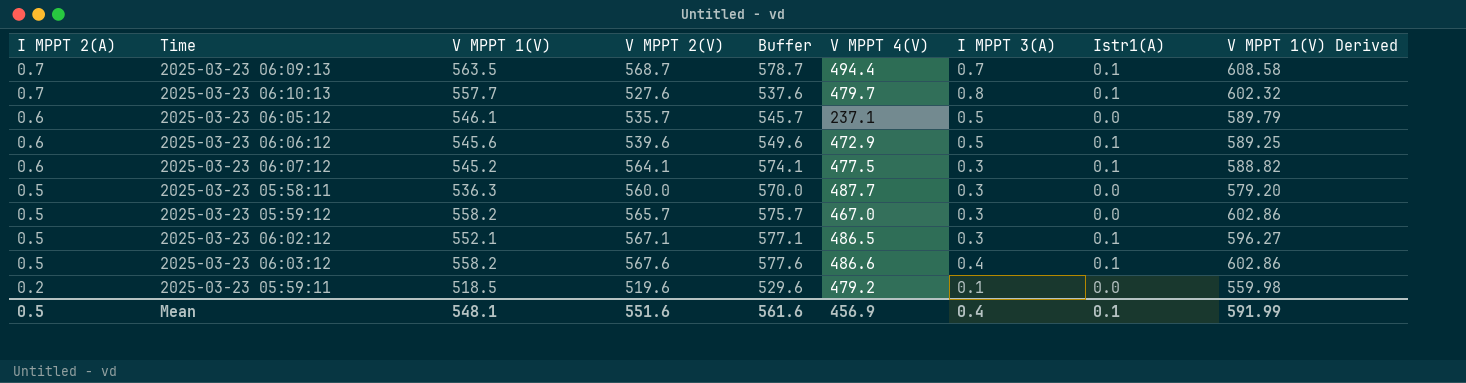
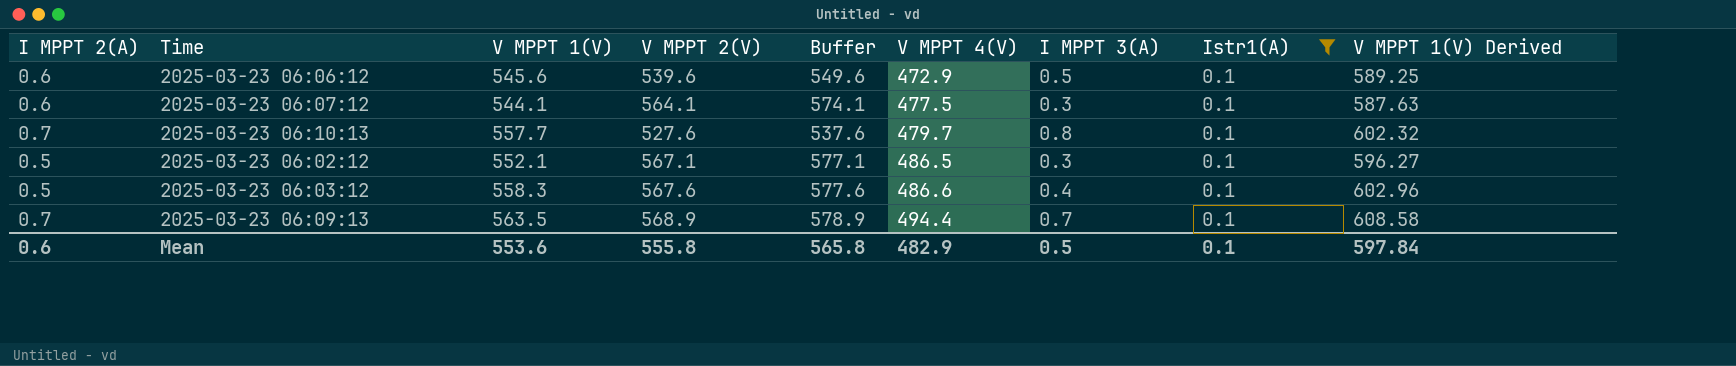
filter: none -> Istr1(A) = 0.1
row order: I MPPT 2(A) descending -> V MPPT 4(V) ascending
2025-03-23 06:07:12 | V MPPT 1(V): 545.2 -> 544.1
2025-03-23 06:07:12 | V MPPT 1(V) Derived: 588.82 -> 587.63
2025-03-23 06:03:12 | V MPPT 1(V): 558.2 -> 558.3
2025-03-23 06:03:12 | V MPPT 1(V) Derived: 602.86 -> 602.96
2025-03-23 06:09:13 | V MPPT 2(V): 568.7 -> 568.9
2025-03-23 06:09:13 | Buffer: 578.7 -> 578.9
Mean | I MPPT 2(A): 0.5 -> 0.6
Mean | V MPPT 1(V): 548.1 -> 553.6
Mean | V MPPT 2(V): 551.6 -> 555.8
Mean | Buffer: 561.6 -> 565.8
Mean | V MPPT 4(V): 456.9 -> 482.9
Mean | I MPPT 3(A): 0.4 -> 0.5
Mean | V MPPT 1(V) Derived: 591.99 -> 597.84

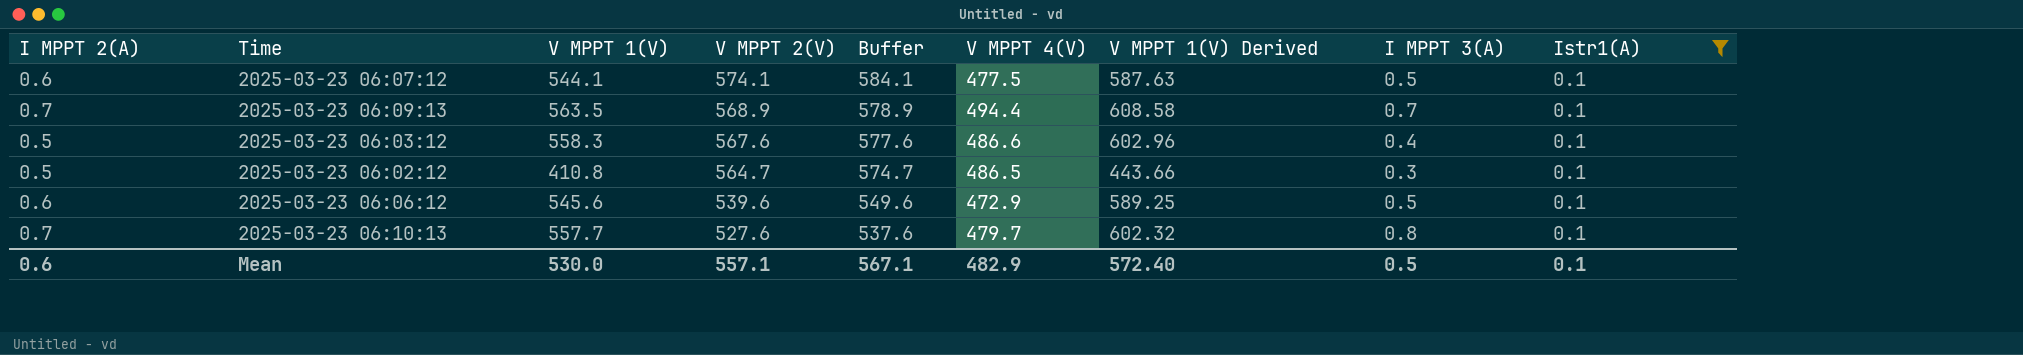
row order: V MPPT 4(V) ascending -> V MPPT 2(V) descending
column V MPPT 1(V) Derived | position: 9 -> 7
2025-03-23 06:07:12 | V MPPT 2(V): 564.1 -> 574.1
2025-03-23 06:07:12 | Buffer: 574.1 -> 584.1
2025-03-23 06:07:12 | I MPPT 3(A): 0.3 -> 0.5
2025-03-23 06:02:12 | V MPPT 1(V): 552.1 -> 410.8
2025-03-23 06:02:12 | V MPPT 2(V): 567.1 -> 564.7
2025-03-23 06:02:12 | Buffer: 577.1 -> 574.7
2025-03-23 06:02:12 | V MPPT 1(V) Derived: 596.27 -> 443.66
Mean | V MPPT 1(V): 553.6 -> 530.0
Mean | V MPPT 2(V): 555.8 -> 557.1
Mean | Buffer: 565.8 -> 567.1
Mean | V MPPT 1(V) Derived: 597.84 -> 572.40

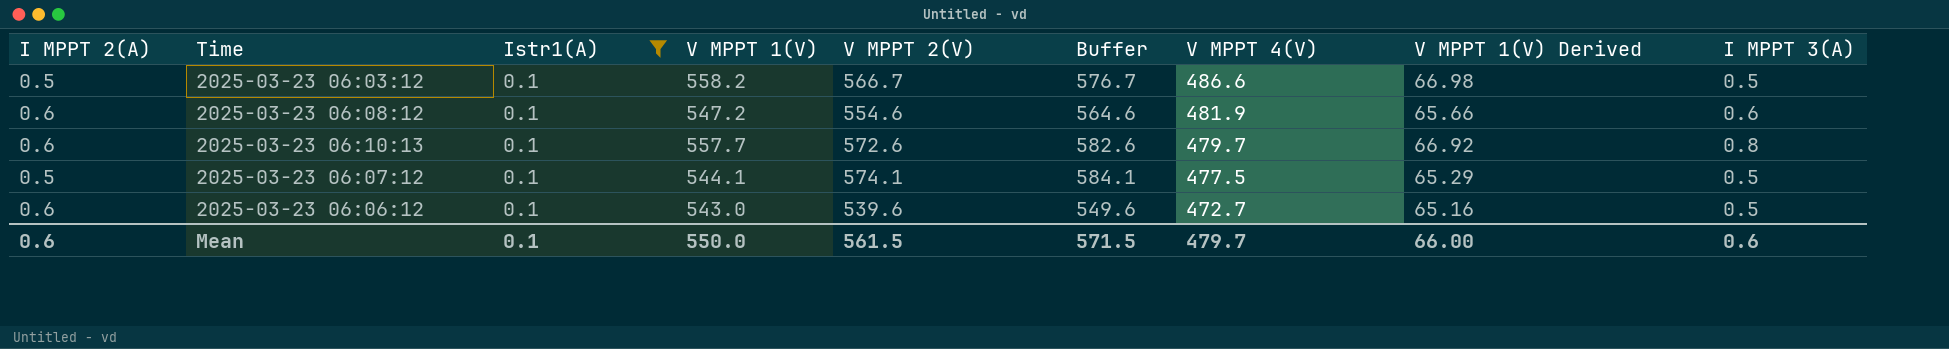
row order: V MPPT 2(V) descending -> V MPPT 4(V) descending
column Istr1(A) | position: 9 -> 3
column V MPPT 1(V) Derived | formula: [V MPPT 1(V)] * 1.08 -> [V MPPT 1(V)] * 0.12
row 2025-03-23 06:09:13: 0.7 | 563.5 | 568.9 | 578.9 | 494.4 | 608.58 | 0.7 | 0.1 -> none
row 2025-03-23 06:02:12: 0.5 | 410.8 | 564.7 | 574.7 | 486.5 | 443.66 | 0.3 | 0.1 -> none
2025-03-23 06:03:12 | V MPPT 1(V): 558.3 -> 558.2
2025-03-23 06:03:12 | V MPPT 2(V): 567.6 -> 566.7
2025-03-23 06:03:12 | Buffer: 577.6 -> 576.7
2025-03-23 06:03:12 | I MPPT 3(A): 0.4 -> 0.5
row 2025-03-23 06:08:12: none -> 0.6 | 0.1 | 547.2 | 554.6 | 564.6 | 481.9 | 65.66 | 0.6
2025-03-23 06:10:13 | I MPPT 2(A): 0.7 -> 0.6
2025-03-23 06:10:13 | V MPPT 2(V): 527.6 -> 572.6
2025-03-23 06:10:13 | Buffer: 537.6 -> 582.6
2025-03-23 06:07:12 | I MPPT 2(A): 0.6 -> 0.5
2025-03-23 06:06:12 | V MPPT 1(V): 545.6 -> 543.0
2025-03-23 06:06:12 | V MPPT 4(V): 472.9 -> 472.7
Mean | V MPPT 1(V): 530.0 -> 550.0
Mean | V MPPT 2(V): 557.1 -> 561.5
Mean | Buffer: 567.1 -> 571.5
Mean | V MPPT 4(V): 482.9 -> 479.7
Mean | V MPPT 1(V) Derived: 572.40 -> 66.00
Mean | I MPPT 3(A): 0.5 -> 0.6

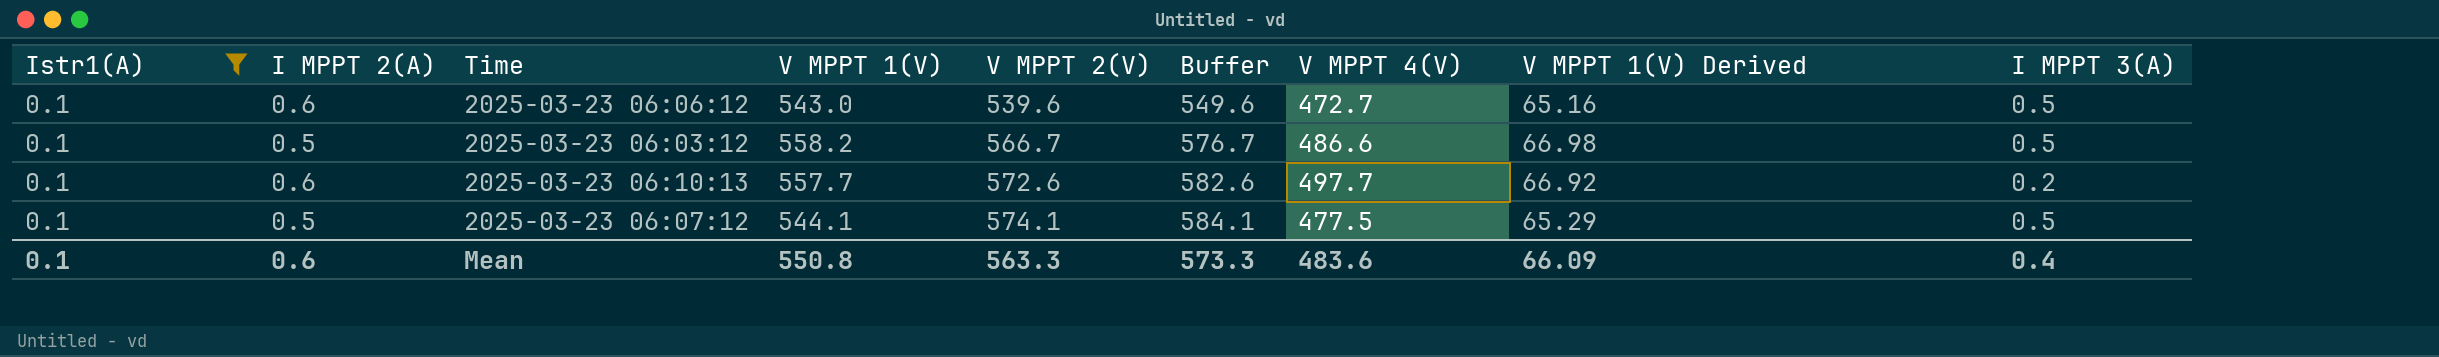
row order: V MPPT 4(V) descending -> V MPPT 2(V) ascending
column Istr1(A) | position: 3 -> 1
row 2025-03-23 06:08:12: 0.6 | 0.1 | 547.2 | 554.6 | 564.6 | 481.9 | 65.66 | 0.6 -> none
2025-03-23 06:10:13 | V MPPT 4(V): 479.7 -> 497.7
2025-03-23 06:10:13 | I MPPT 3(A): 0.8 -> 0.2
Mean | V MPPT 1(V): 550.0 -> 550.8
Mean | V MPPT 2(V): 561.5 -> 563.3
Mean | Buffer: 571.5 -> 573.3
Mean | V MPPT 4(V): 479.7 -> 483.6
Mean | V MPPT 1(V) Derived: 66.00 -> 66.09
Mean | I MPPT 3(A): 0.6 -> 0.4

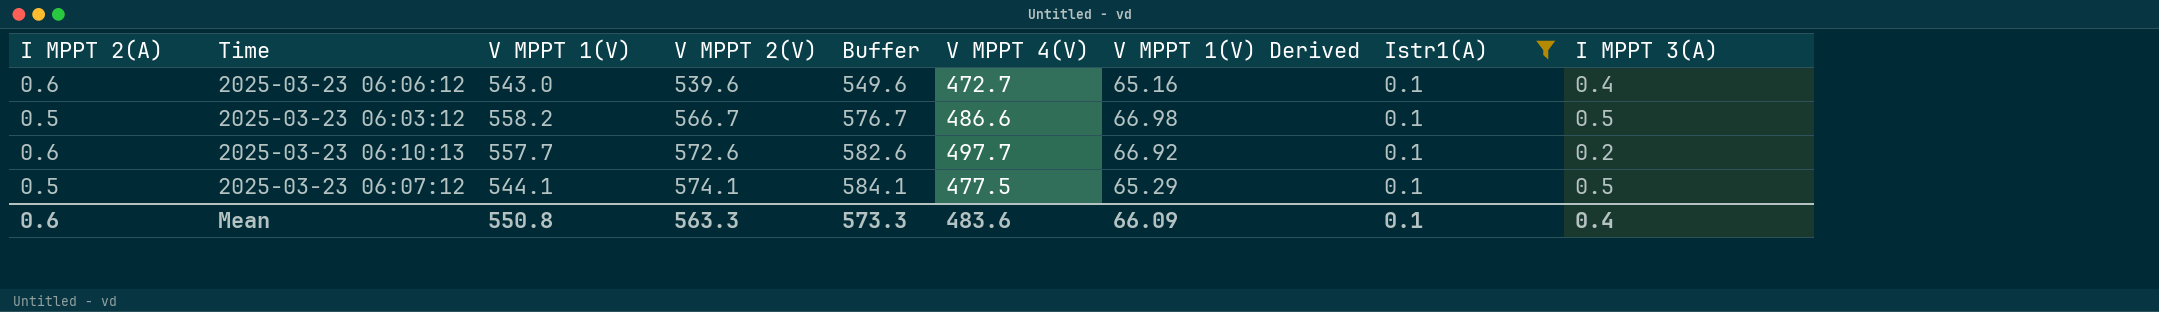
column Istr1(A) | position: 1 -> 8
2025-03-23 06:06:12 | I MPPT 3(A): 0.5 -> 0.4

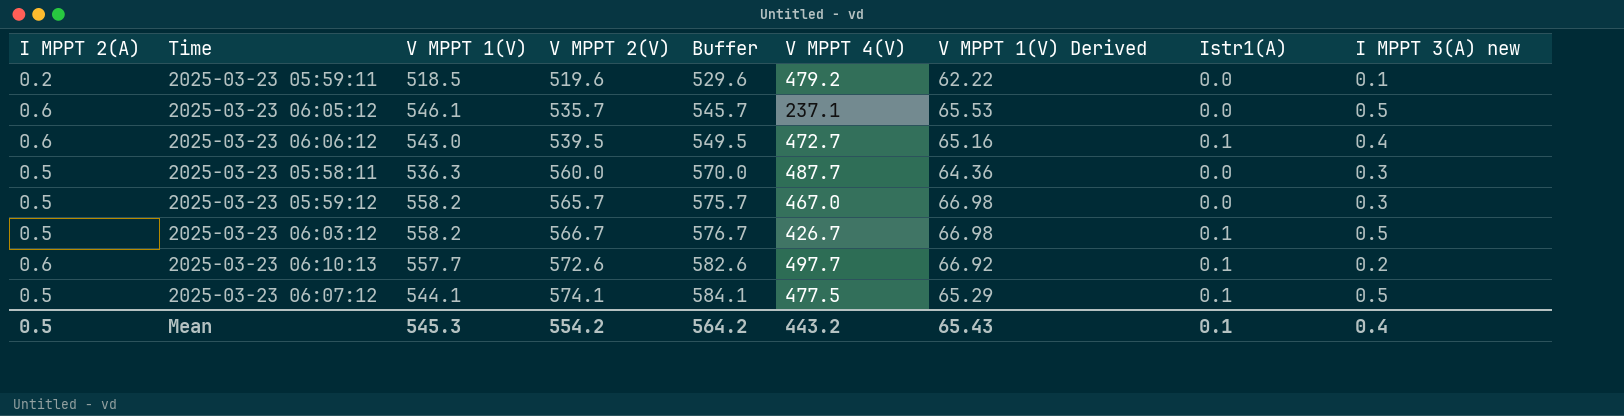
filter: Istr1(A) = 0.1 -> none
column name: I MPPT 3(A) -> I MPPT 3(A) new
2025-03-23 06:06:12 | V MPPT 2(V): 539.6 -> 539.5
2025-03-23 06:06:12 | Buffer: 549.6 -> 549.5
2025-03-23 06:03:12 | V MPPT 4(V): 486.6 -> 426.7
Mean | I MPPT 2(A): 0.6 -> 0.5
Mean | V MPPT 1(V): 550.8 -> 545.3
Mean | V MPPT 2(V): 563.3 -> 554.2
Mean | Buffer: 573.3 -> 564.2
Mean | V MPPT 4(V): 483.6 -> 443.2
Mean | V MPPT 1(V) Derived: 66.09 -> 65.43

